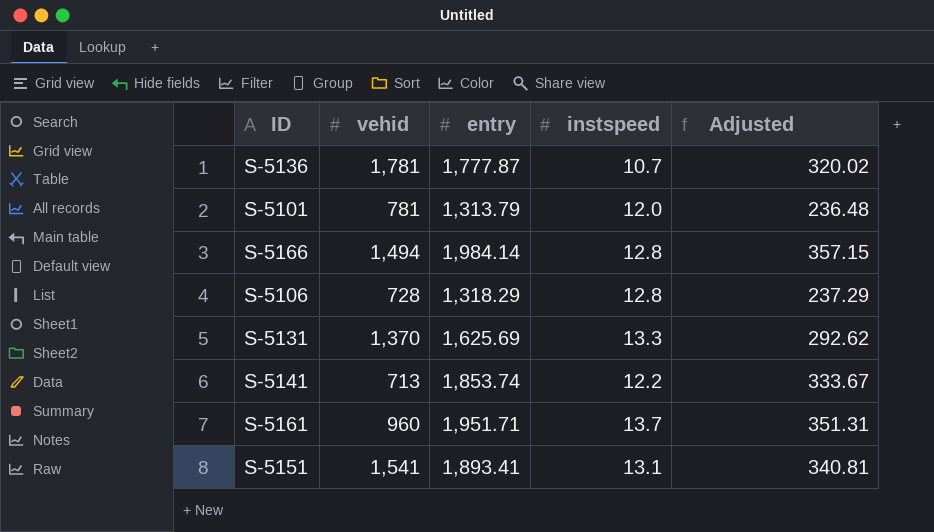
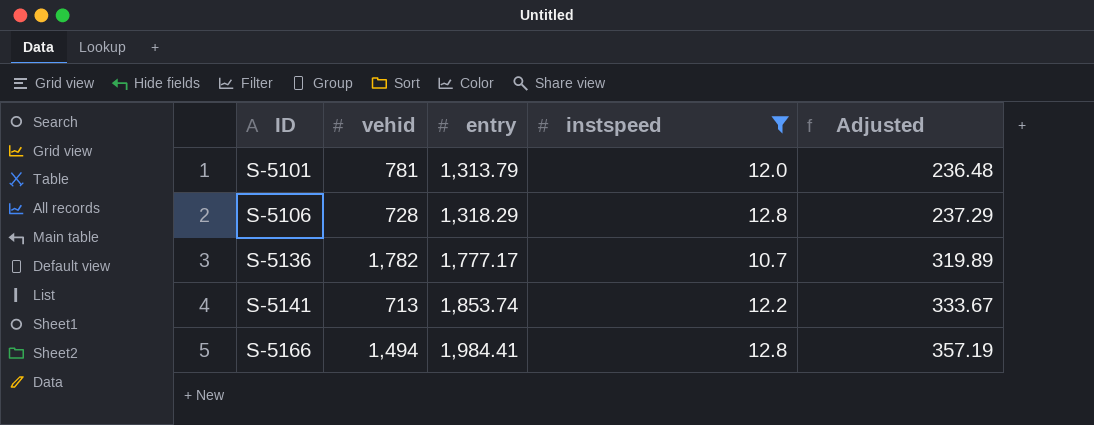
filter: none -> instspeed <= 12.8
row order: none -> ID ascending
S-5136 | vehid: 1,781 -> 1,782
S-5136 | entry: 1,777.87 -> 1,777.17
S-5136 | Adjusted: 320.02 -> 319.89
S-5166 | entry: 1,984.14 -> 1,984.41
S-5166 | Adjusted: 357.15 -> 357.19

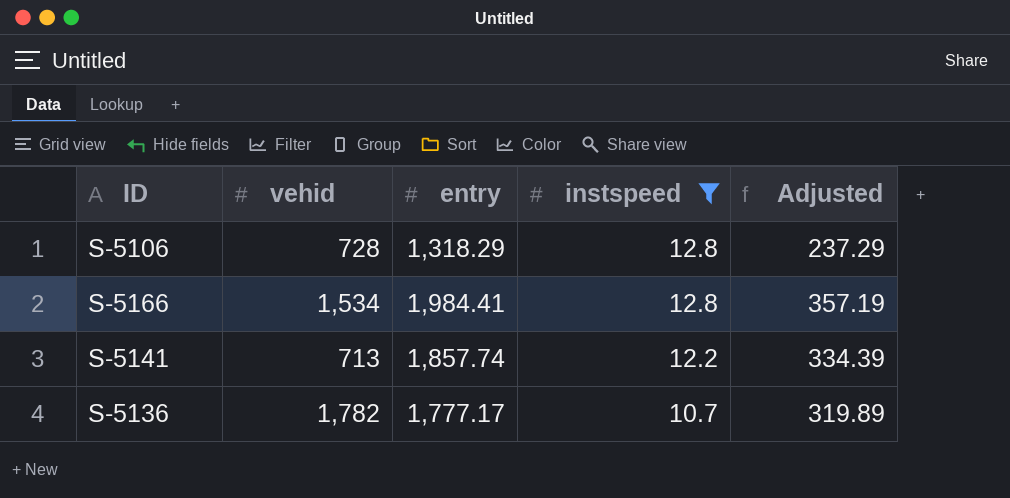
row order: ID ascending -> instspeed descending
row S-5101: 781 | 1,313.79 | 12.0 | 236.48 -> none
S-5166 | vehid: 1,494 -> 1,534
S-5141 | entry: 1,853.74 -> 1,857.74
S-5141 | Adjusted: 333.67 -> 334.39

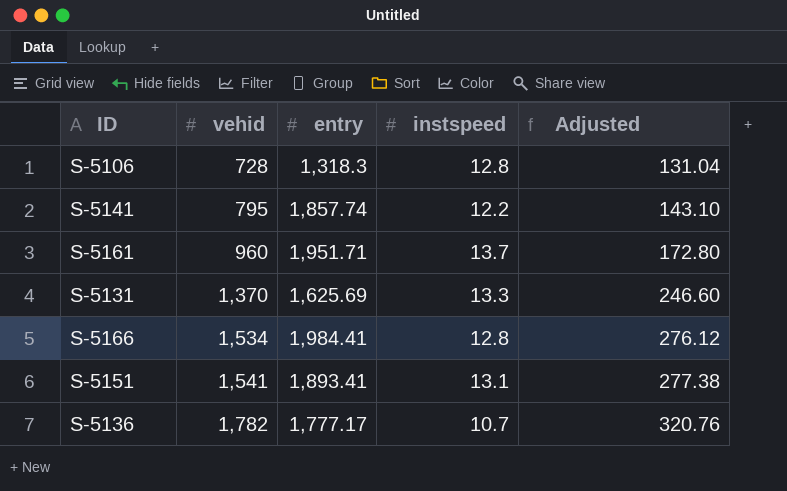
filter: instspeed <= 12.8 -> none
row order: instspeed descending -> vehid ascending
column Adjusted | formula: [entry] * 0.18 -> [vehid] * 0.18
S-5106 | entry: 1,318.29 -> 1,318.3
S-5141 | vehid: 713 -> 795

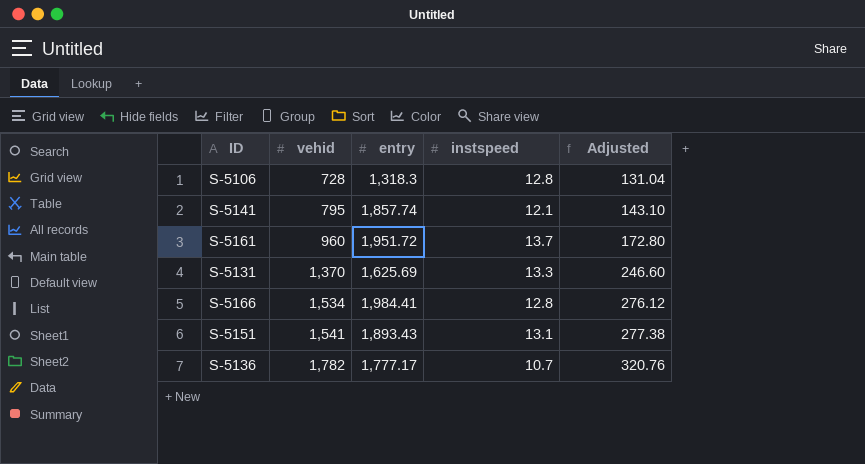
S-5141 | instspeed: 12.2 -> 12.1
S-5161 | entry: 1,951.71 -> 1,951.72
S-5151 | entry: 1,893.41 -> 1,893.43

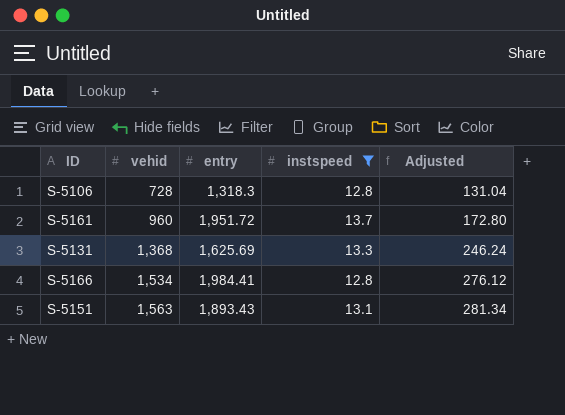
filter: none -> instspeed >= 12.8
S-5131 | vehid: 1,370 -> 1,368
S-5131 | Adjusted: 246.60 -> 246.24
S-5151 | vehid: 1,541 -> 1,563
S-5151 | Adjusted: 277.38 -> 281.34

